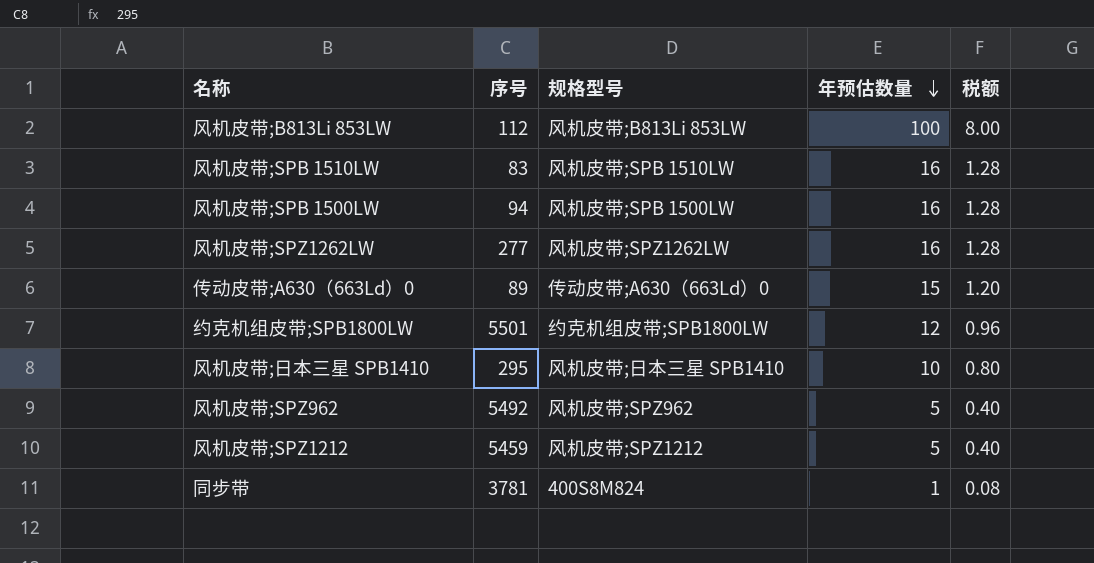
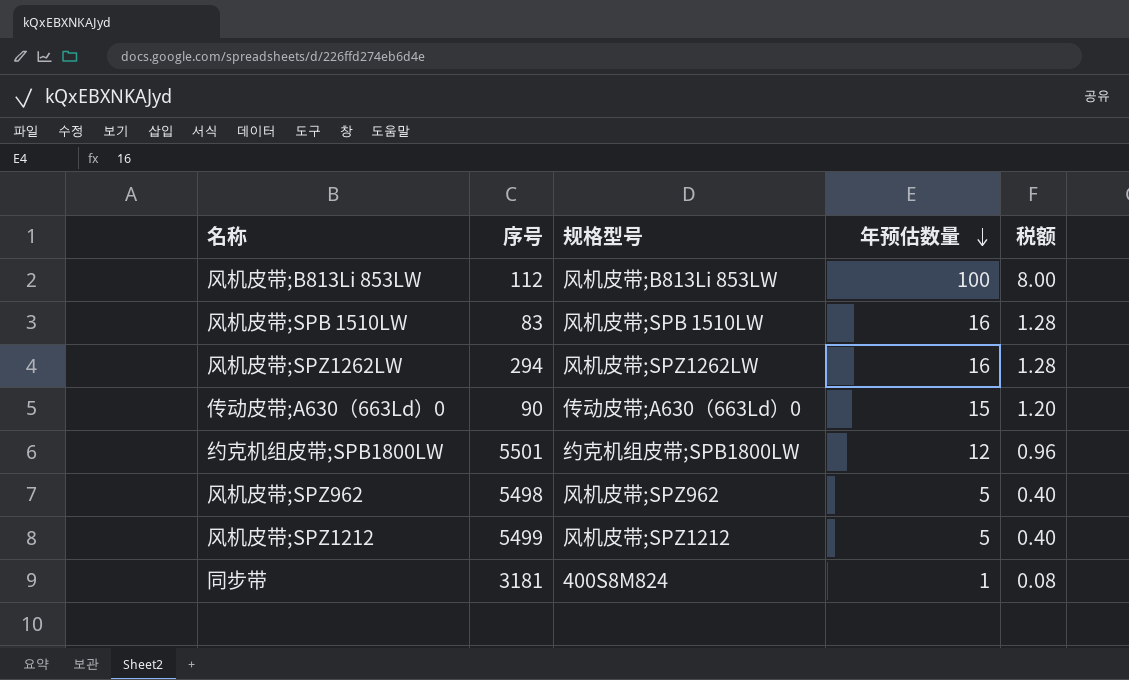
row 风机皮带;SPB 1500LW: 94 | 风机皮带;SPB 1500LW | 16 | 1.28 -> none
row 风机皮带;日本三星 SPB1410: 295 | 风机皮带;日本三星 SPB1410 | 10 | 0.80 -> none
风机皮带;SPZ1262LW | 序号: 277 -> 294
传动皮带;A630（663Ld）0 | 序号: 89 -> 90
风机皮带;SPZ962 | 序号: 5492 -> 5498
风机皮带;SPZ1212 | 序号: 5459 -> 5499
同步带 | 序号: 3781 -> 3181

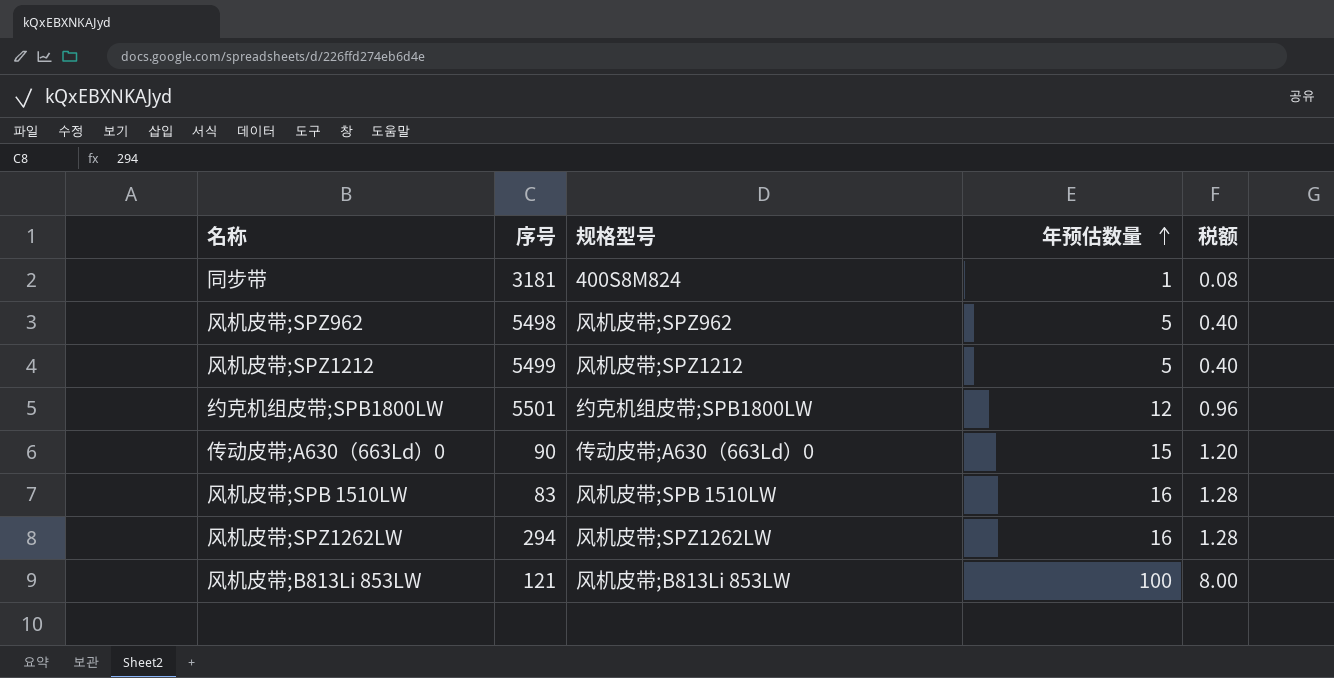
row order: 年预估数量 descending -> 年预估数量 ascending
风机皮带;B813Li 853LW | 序号: 112 -> 121

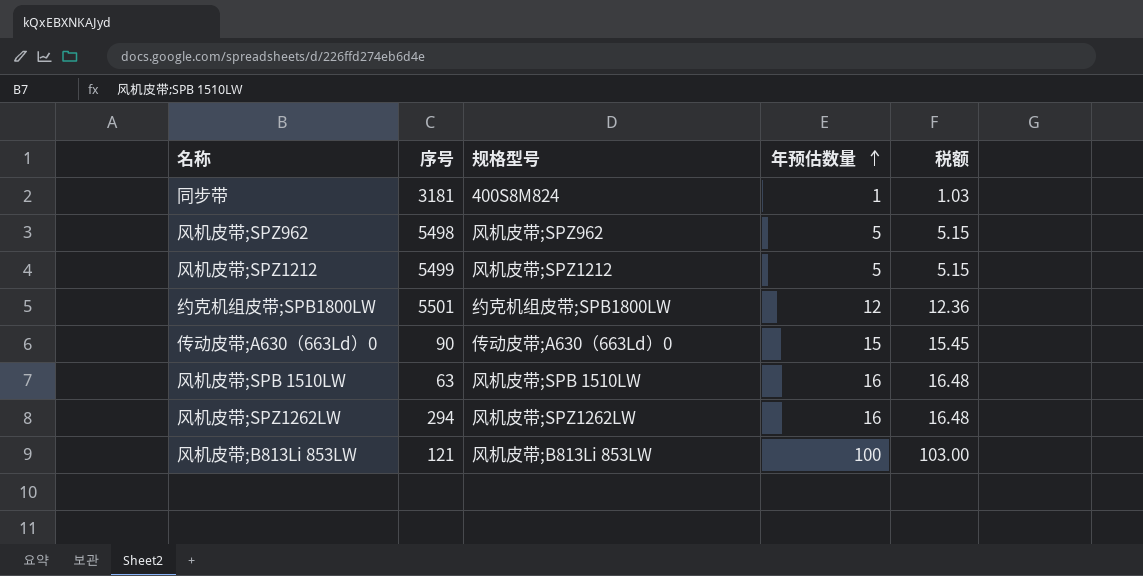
column 税额 | formula: [年预估数量] * 0.08 -> [年预估数量] * 1.03
风机皮带;SPB 1510LW | 序号: 83 -> 63

